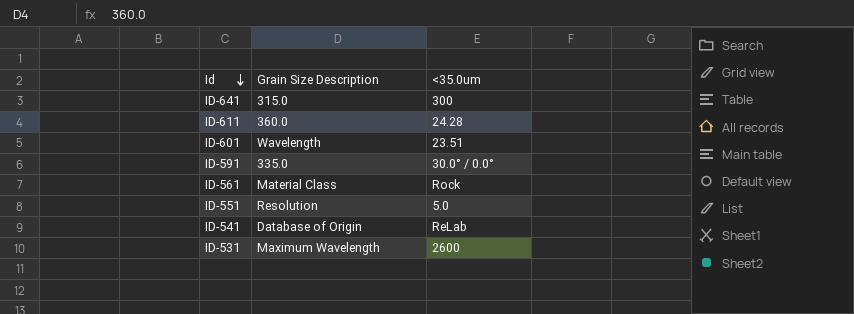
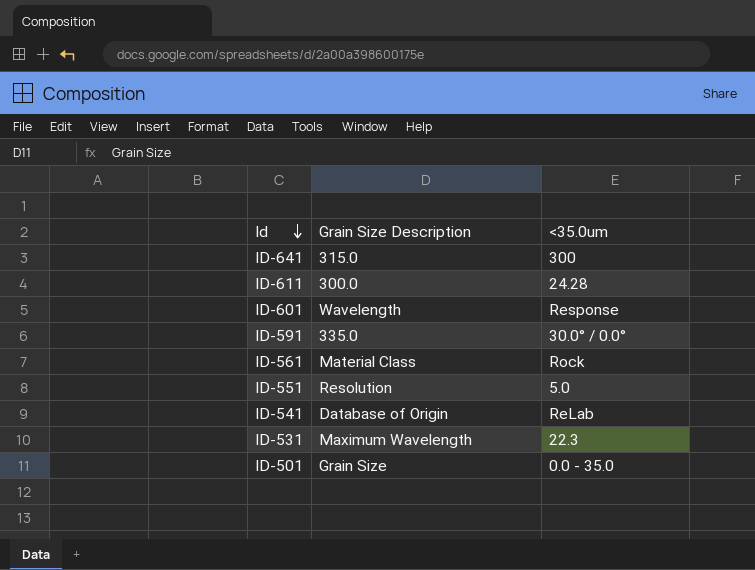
ID-611 | Grain Size Description: 360.0 -> 300.0
ID-601 | <35.0um: 23.51 -> Response
ID-531 | <35.0um: 2600 -> 22.3
row ID-501: none -> Grain Size | 0.0 - 35.0

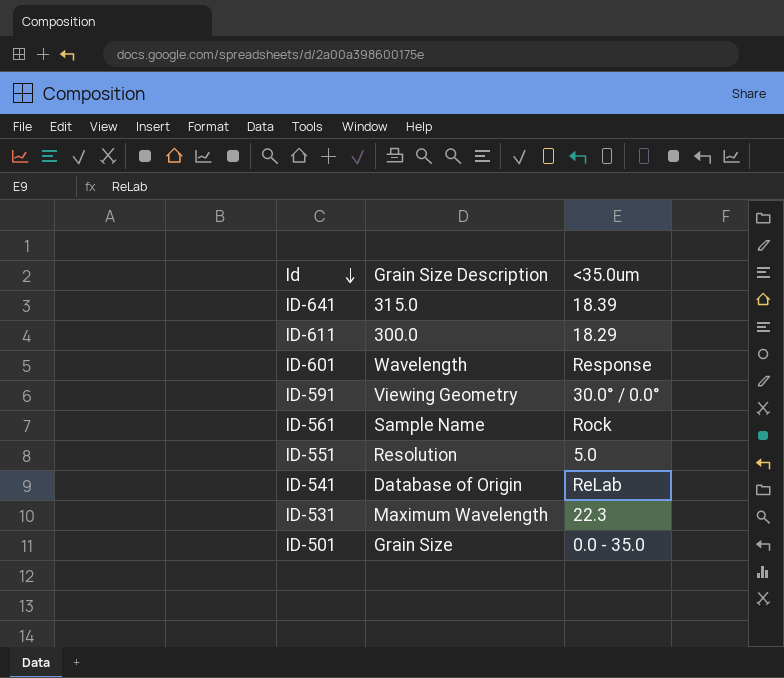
ID-641 | <35.0um: 300 -> 18.39
ID-611 | <35.0um: 24.28 -> 18.29
ID-591 | Grain Size Description: 335.0 -> Viewing Geometry
ID-561 | Grain Size Description: Material Class -> Sample Name

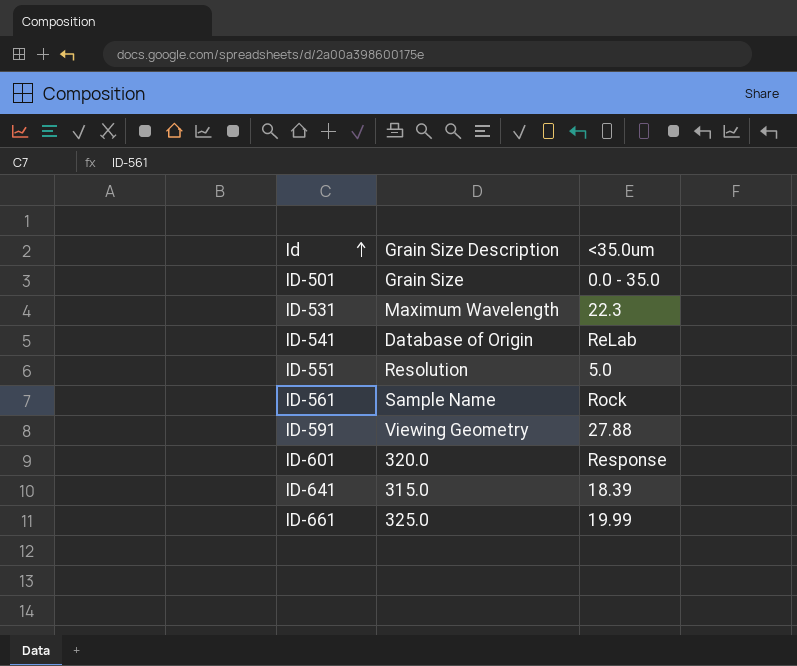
row order: Id descending -> Id ascending
row ID-611: 300.0 | 18.29 -> none
ID-591 | <35.0um: 30.0° / 0.0° -> 27.88
ID-601 | Grain Size Description: Wavelength -> 320.0
row ID-661: none -> 325.0 | 19.99

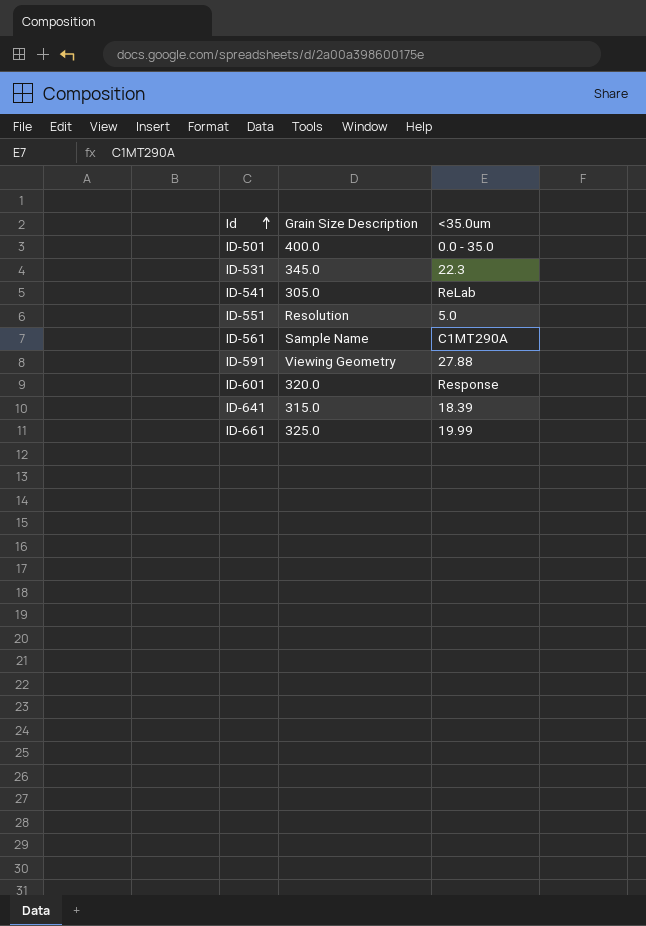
ID-501 | Grain Size Description: Grain Size -> 400.0
ID-531 | Grain Size Description: Maximum Wavelength -> 345.0
ID-541 | Grain Size Description: Database of Origin -> 305.0
ID-561 | <35.0um: Rock -> C1MT290A

